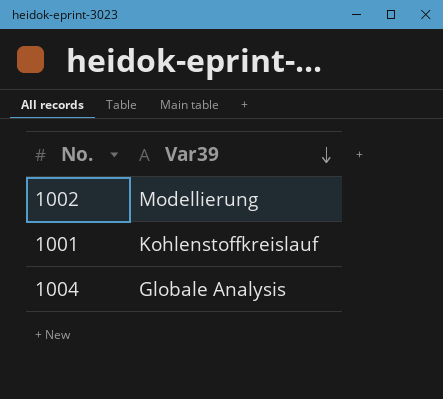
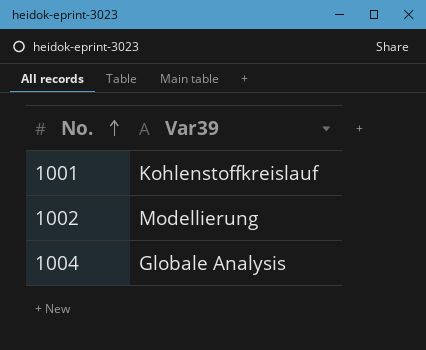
row order: Var39 descending -> No. ascending

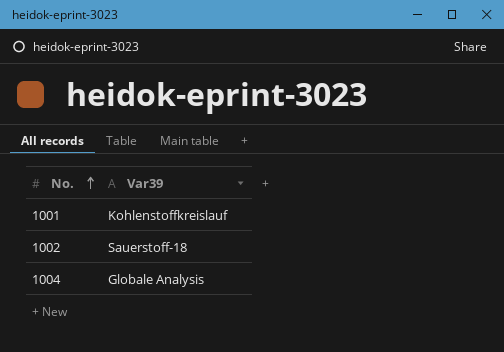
1002 | Var39: Modellierung -> Sauerstoff-18

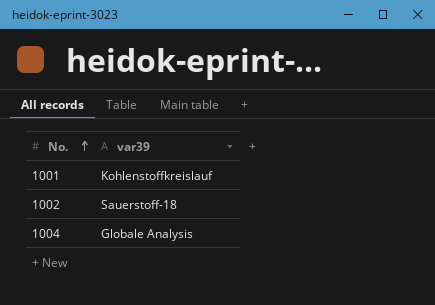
column name: Var39 -> var39

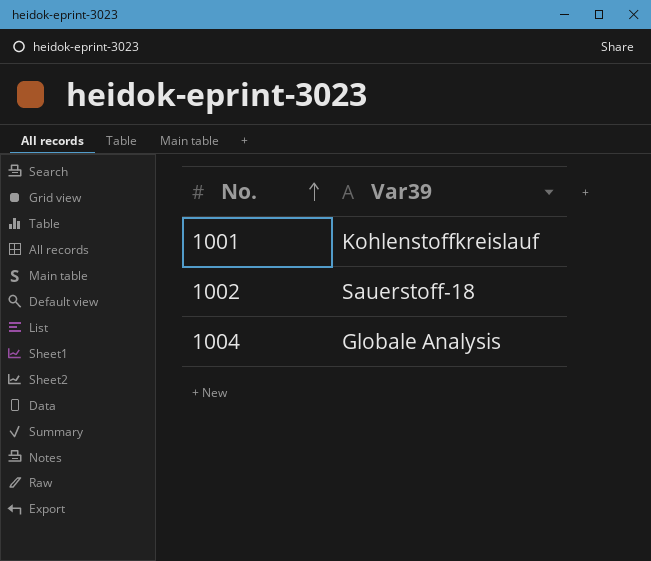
column name: var39 -> Var39

